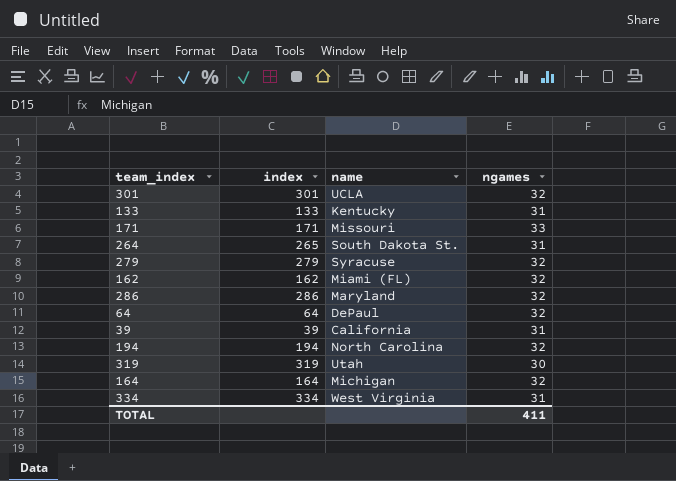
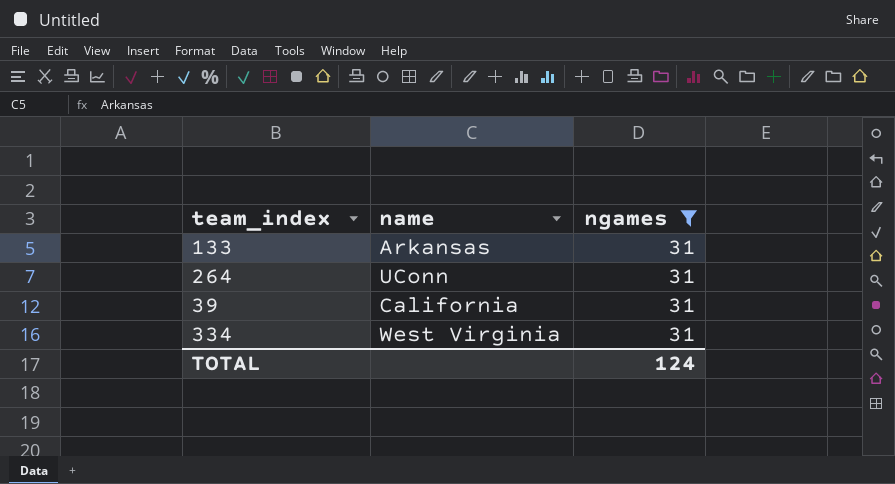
filter: none -> ngames = 31
column index | position: 2 -> none
133 | name: Kentucky -> Arkansas
264 | name: South Dakota St. -> UConn
TOTAL | ngames: 411 -> 124

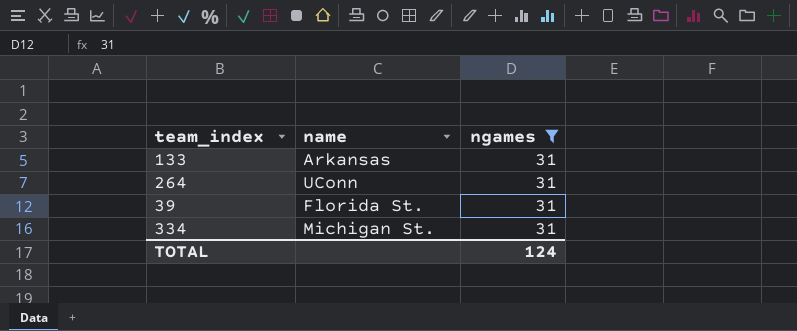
39 | name: California -> Florida St.
334 | name: West Virginia -> Michigan St.

